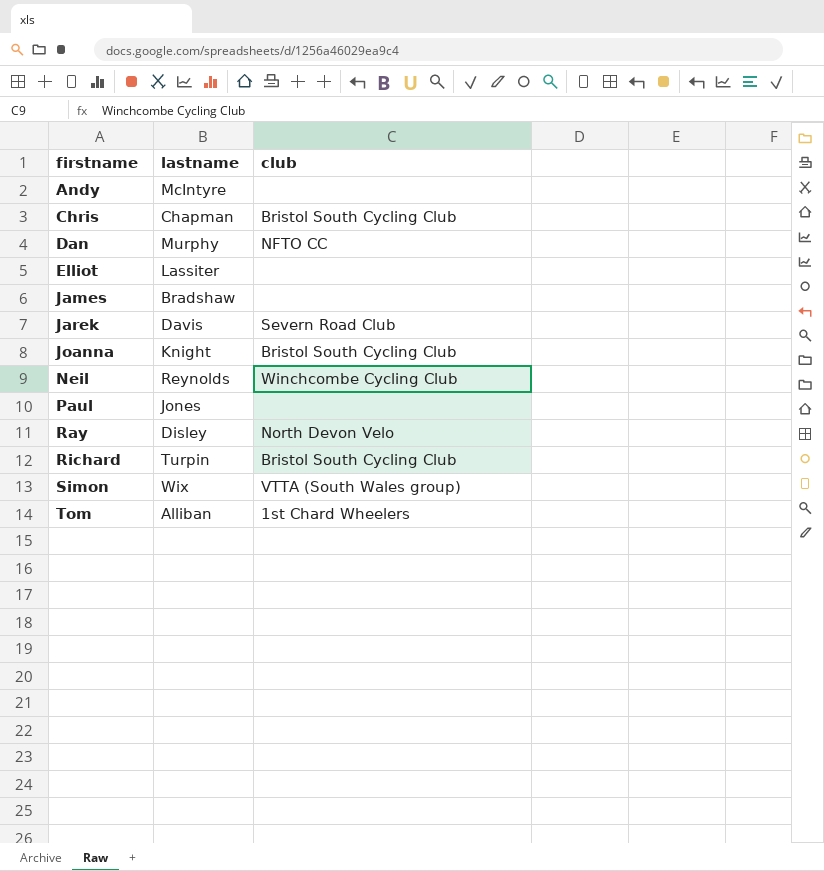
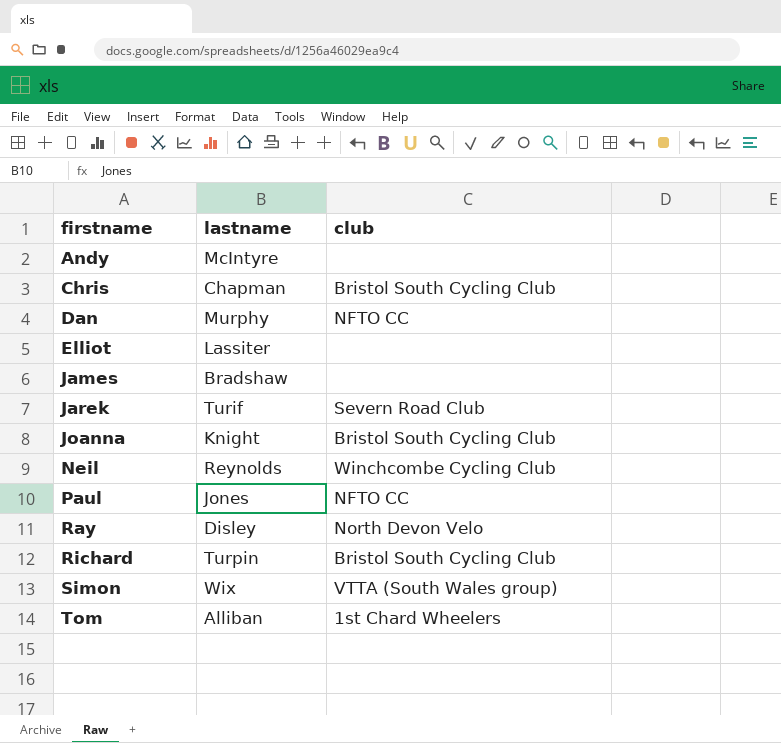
Jarek | lastname: Davis -> Turif
Paul | club: none -> NFTO CC

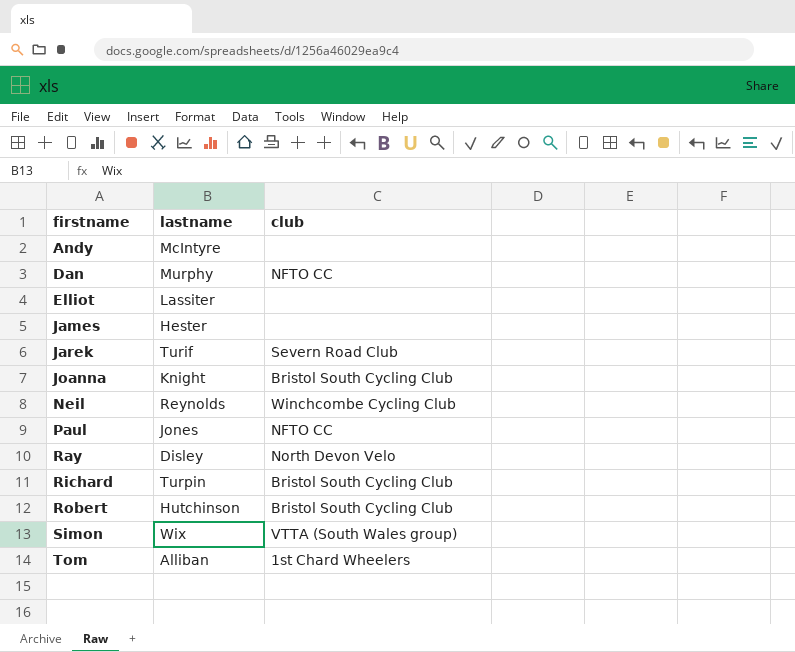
row Chris: Chapman | Bristol South Cycling Club -> none
James | lastname: Bradshaw -> Hester
row Robert: none -> Hutchinson | Bristol South Cycling Club

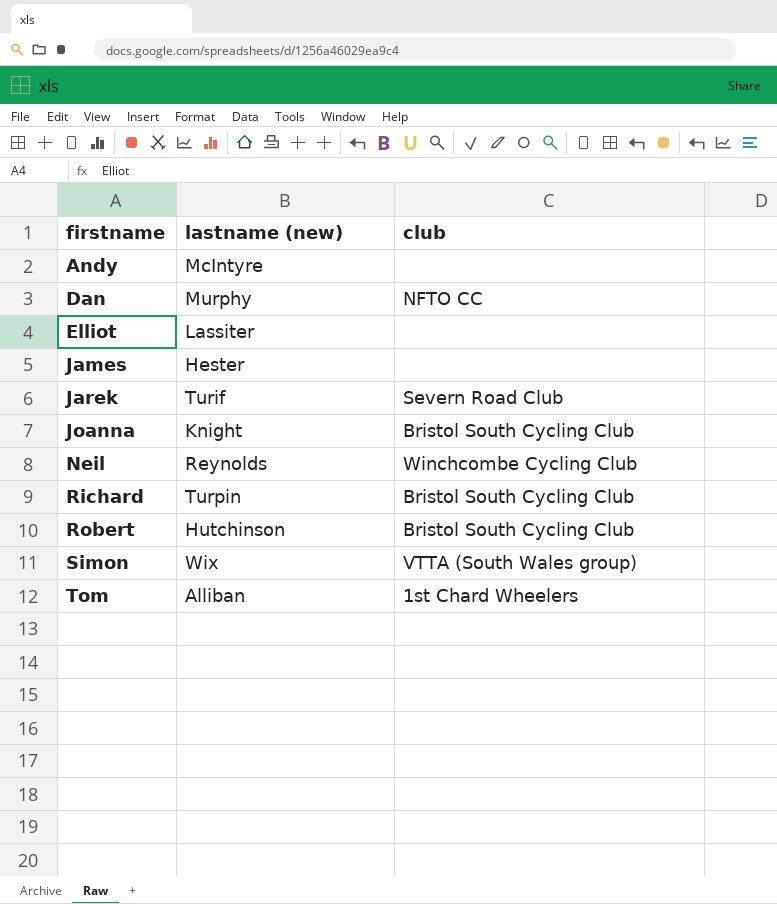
column name: lastname -> lastname (new)
row Paul: Jones | NFTO CC -> none
row Ray: Disley | North Devon Velo -> none

